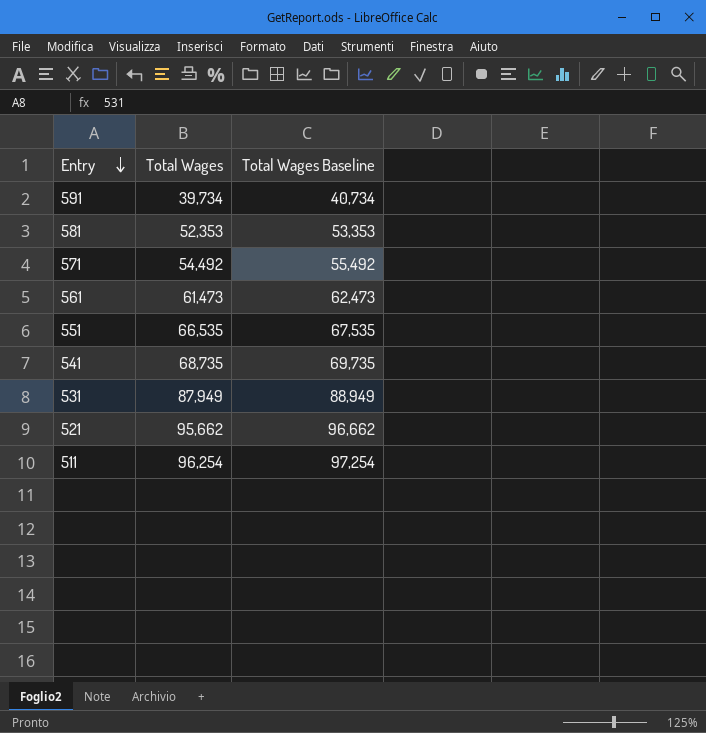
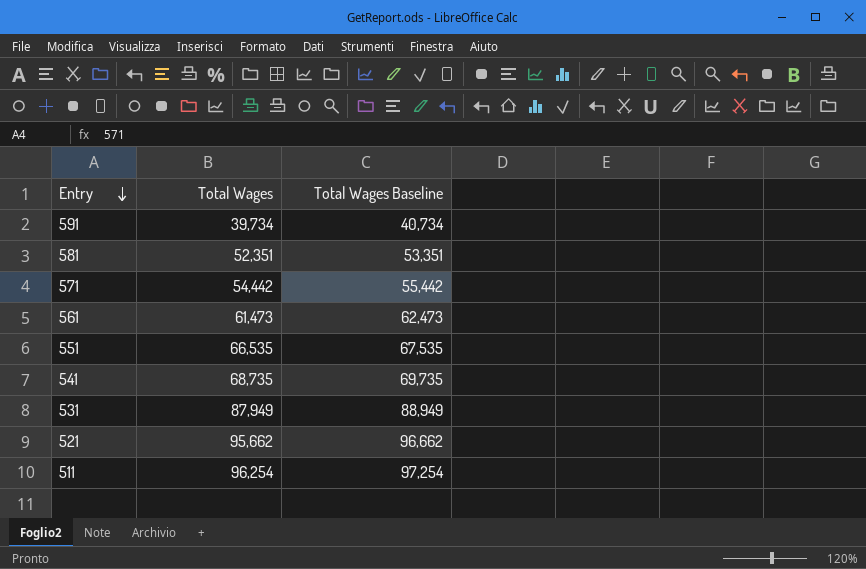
581 | Total Wages: 52,353 -> 52,351
581 | Total Wages Baseline: 53,353 -> 53,351
571 | Total Wages: 54,492 -> 54,442
571 | Total Wages Baseline: 55,492 -> 55,442

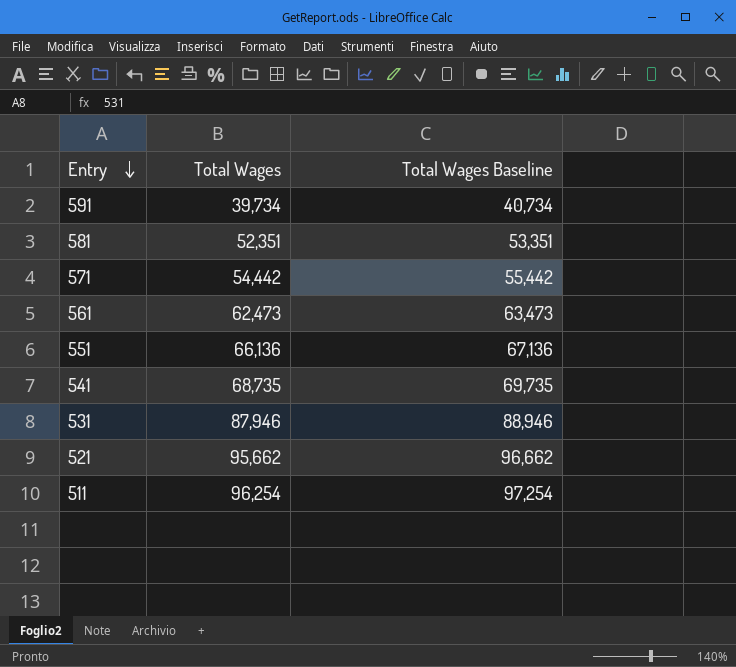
561 | Total Wages: 61,473 -> 62,473
561 | Total Wages Baseline: 62,473 -> 63,473
551 | Total Wages: 66,535 -> 66,136
551 | Total Wages Baseline: 67,535 -> 67,136
531 | Total Wages: 87,949 -> 87,946
531 | Total Wages Baseline: 88,949 -> 88,946

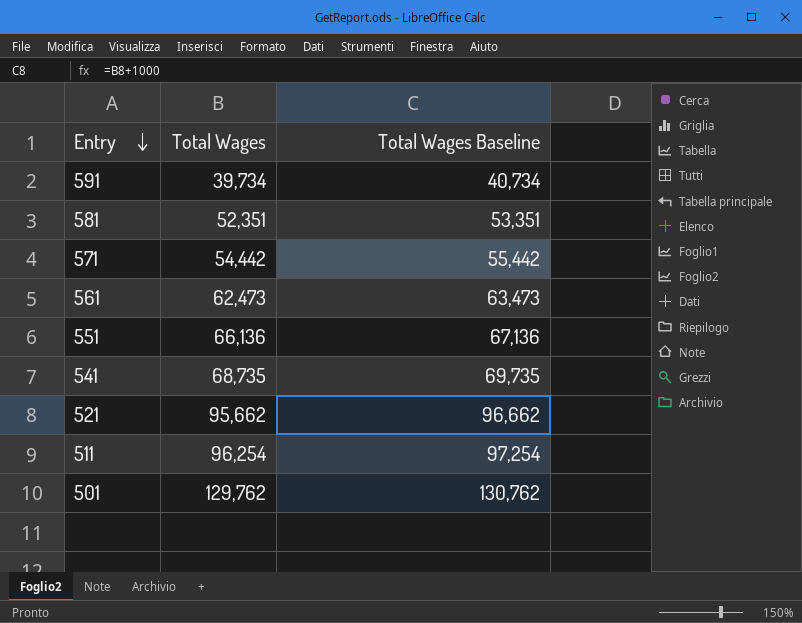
row 531: 87,946 | 88,946 -> none
row 501: none -> 129,762 | 130,762

